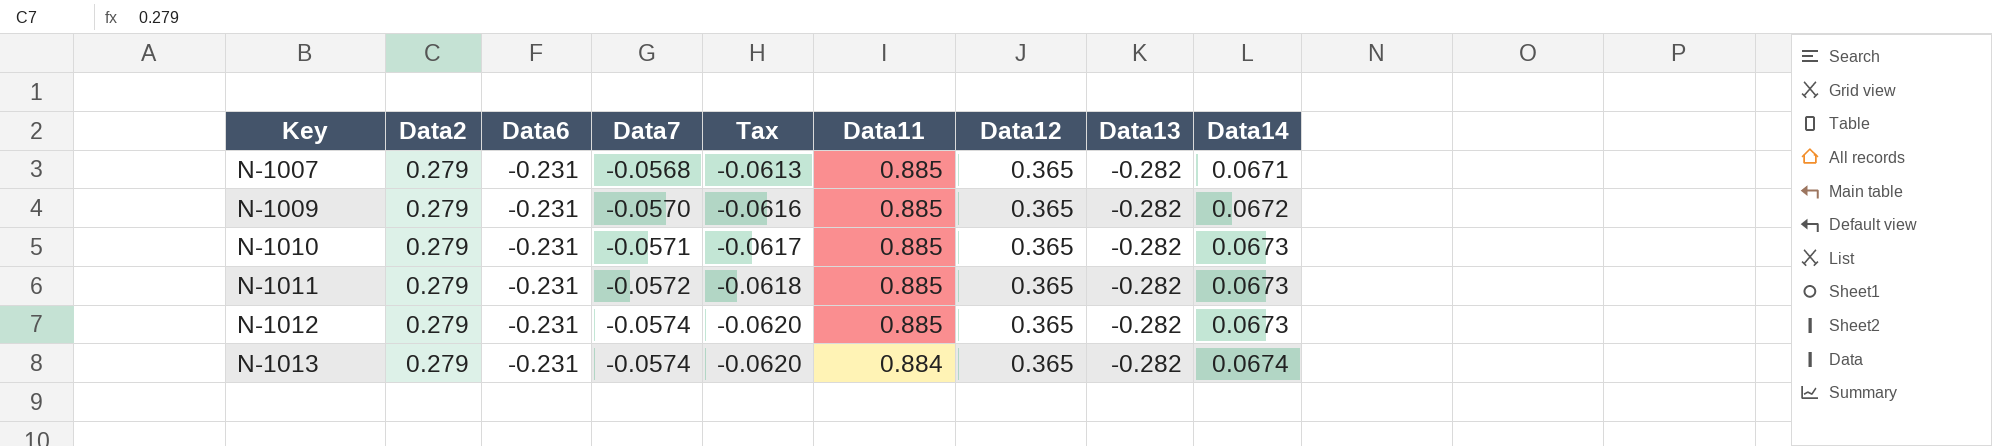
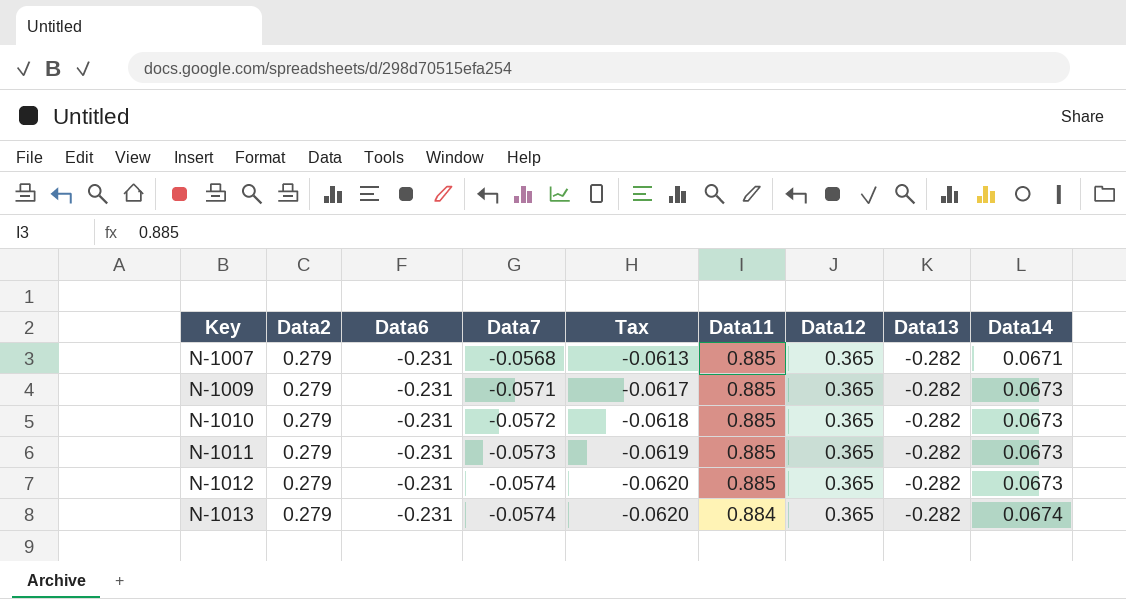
N-1009 | Data7: -0.0570 -> -0.0571
N-1009 | Tax: -0.0616 -> -0.0617
N-1009 | Data14: 0.0672 -> 0.0673
N-1010 | Data7: -0.0571 -> -0.0572
N-1010 | Tax: -0.0617 -> -0.0618
N-1011 | Data7: -0.0572 -> -0.0573
N-1011 | Tax: -0.0618 -> -0.0619

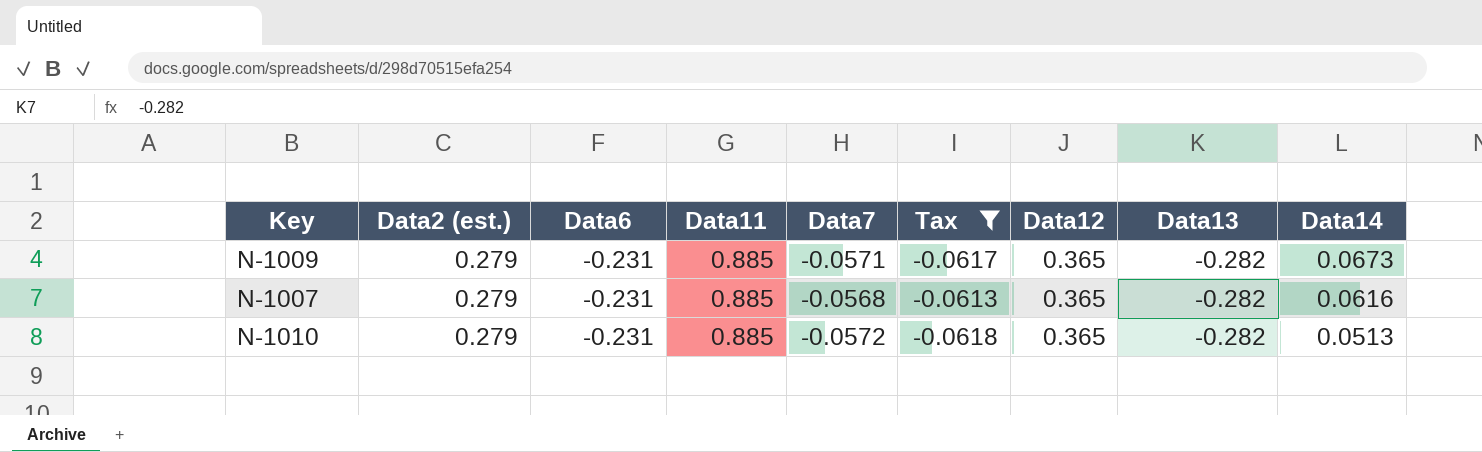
filter: none -> Tax >= -0.0618
row order: Key ascending -> Data14 descending
column name: Data2 -> Data2 (est.)
column Data11 | position: 6 -> 4
N-1007 | Data14: 0.0671 -> 0.0616
N-1010 | Data14: 0.0673 -> 0.0513

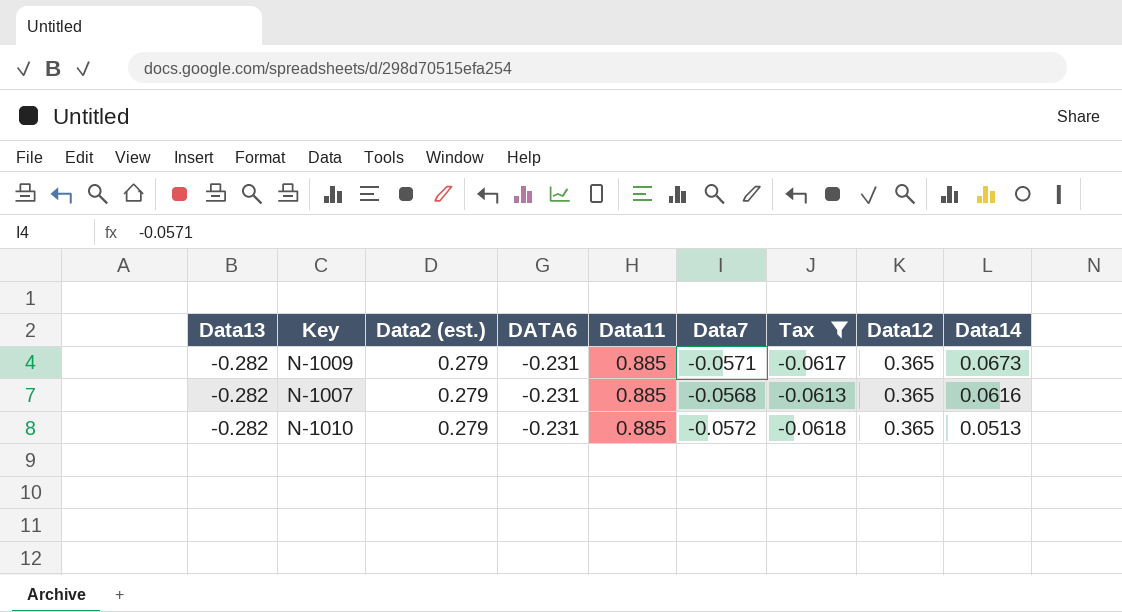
column Data13 | position: 8 -> 1
column name: Data6 -> DATA6

